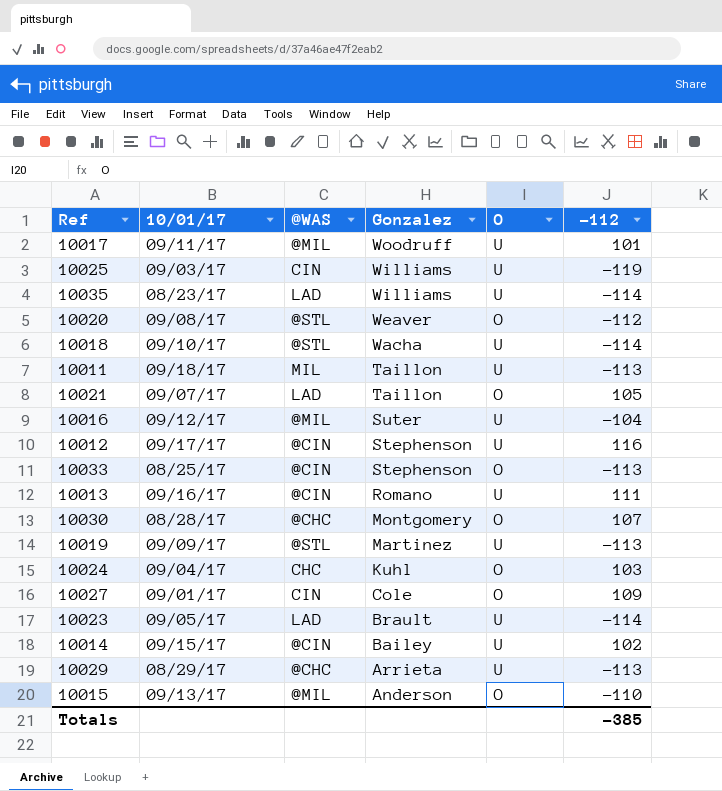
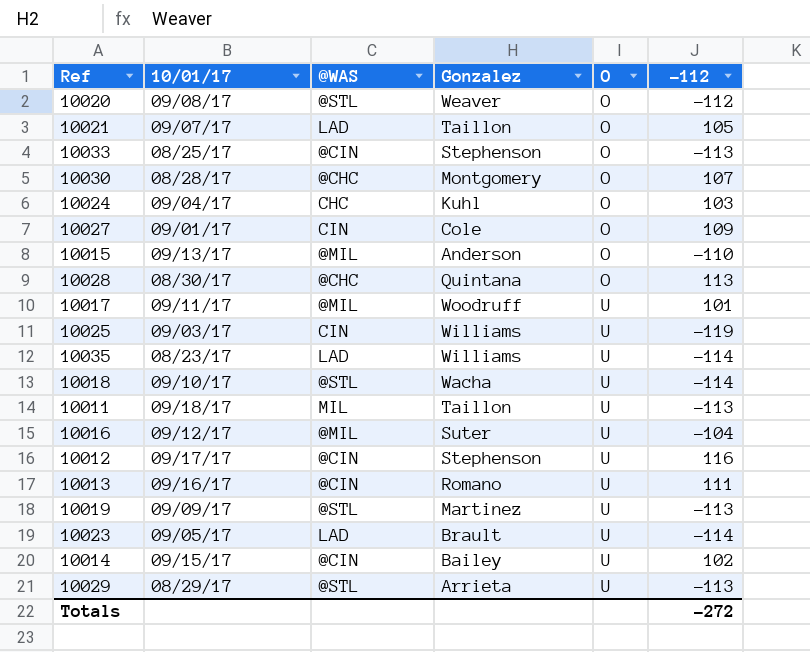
row order: Gonzalez descending -> O ascending
row 10028: none -> 08/30/17 | @CHC | Quintana | O | 113
10029 | @WAS: @CHC -> @STL
Totals | -112: -385 -> -272

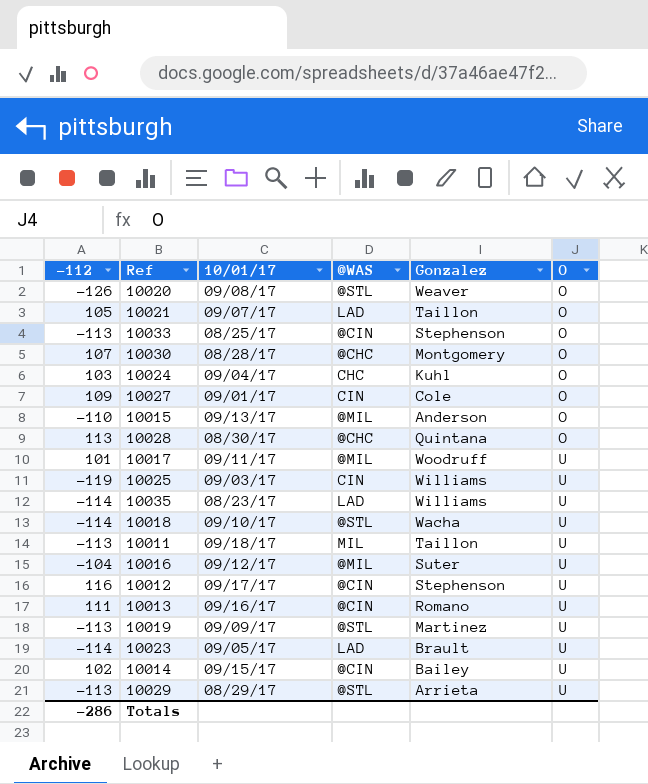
column -112 | position: 6 -> 1
10020 | -112: -112 -> -126
Totals | -112: -272 -> -286

